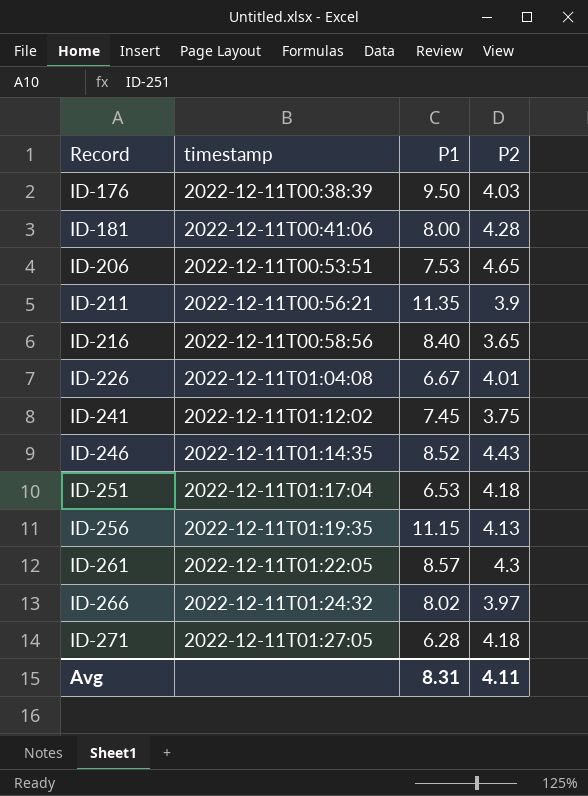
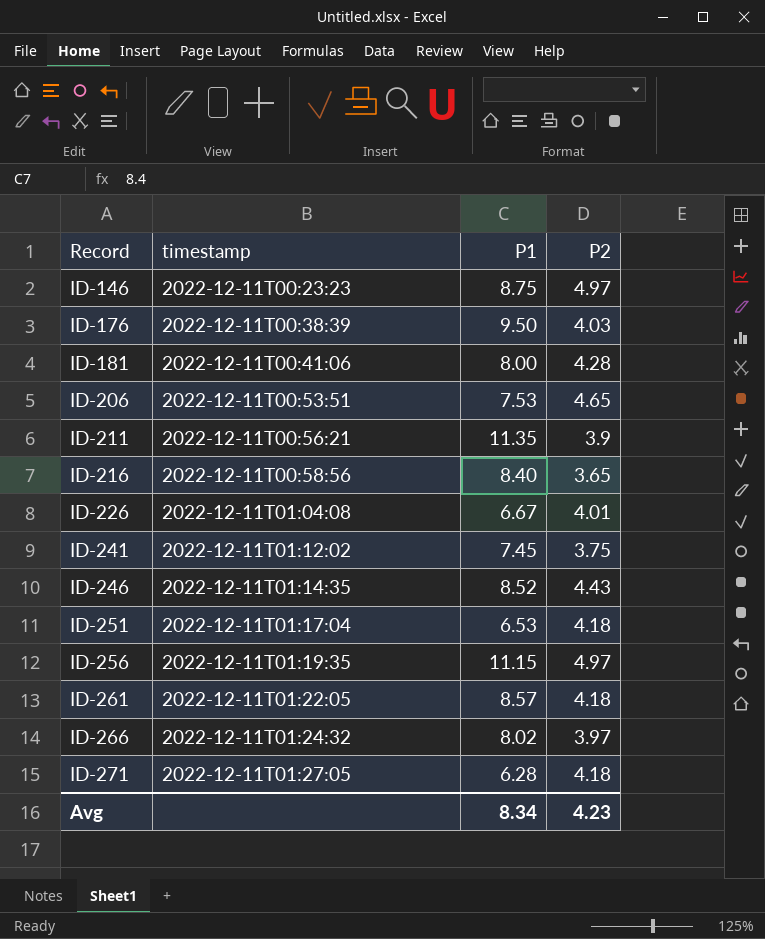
row ID-146: none -> 2022-12-11T00:23:23 | 8.75 | 4.97
ID-256 | P2: 4.13 -> 4.97
ID-261 | P2: 4.3 -> 4.18
Avg | P1: 8.31 -> 8.34
Avg | P2: 4.11 -> 4.23

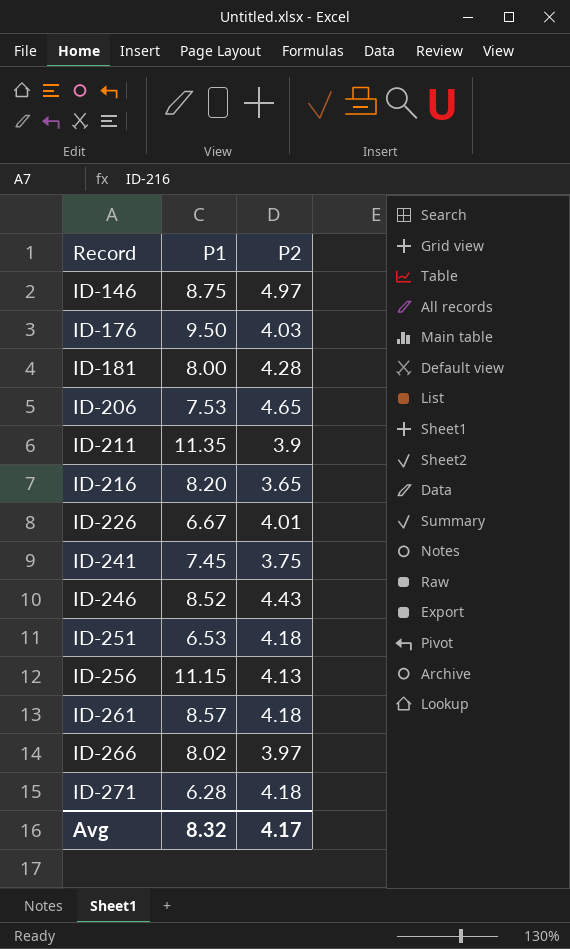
column timestamp | position: 2 -> none
ID-216 | P1: 8.40 -> 8.20
ID-256 | P2: 4.97 -> 4.13
Avg | P1: 8.34 -> 8.32
Avg | P2: 4.23 -> 4.17

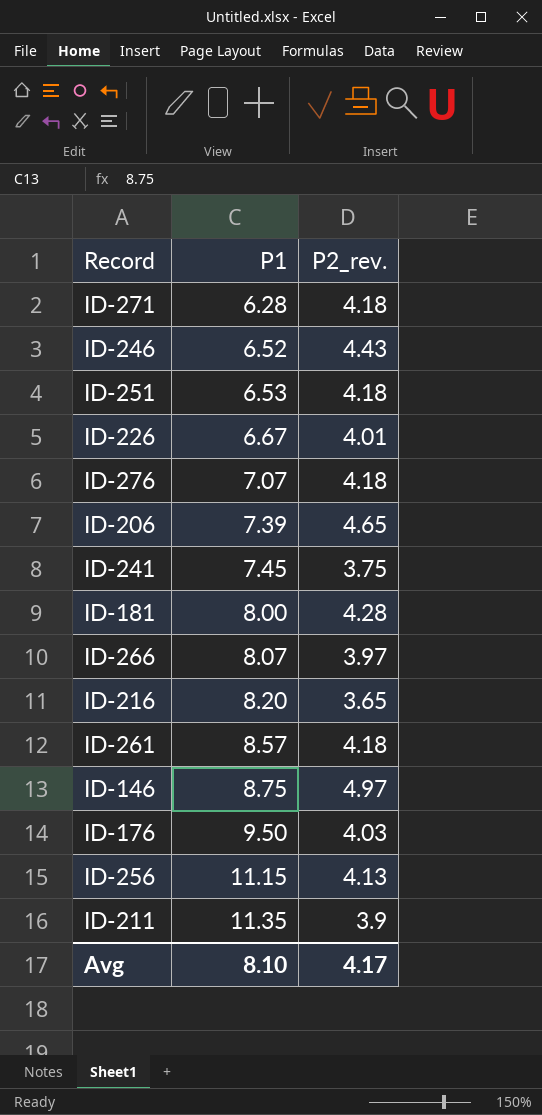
row order: Record ascending -> P1 ascending
column name: P2 -> P2_rev.
ID-246 | P1: 8.52 -> 6.52
row ID-276: none -> 7.07 | 4.18
ID-206 | P1: 7.53 -> 7.39
ID-266 | P1: 8.02 -> 8.07
Avg | P1: 8.32 -> 8.10

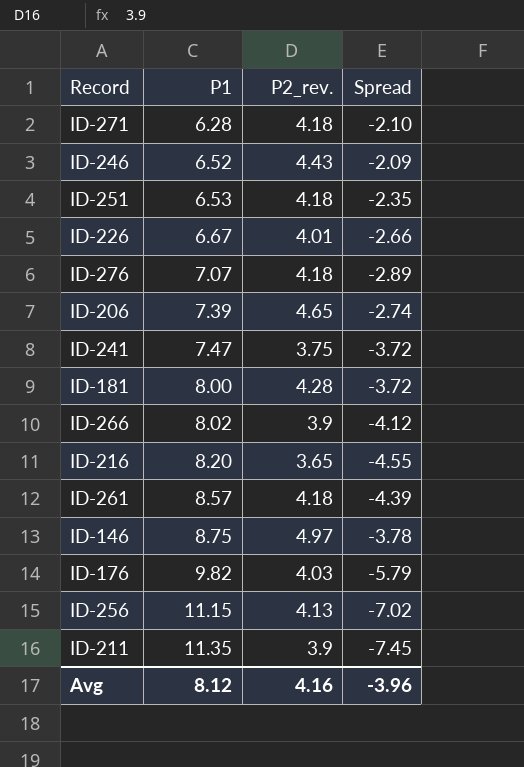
column Spread | formula: none -> [P2_rev.] - [P1]
ID-241 | P1: 7.45 -> 7.47
ID-266 | P1: 8.07 -> 8.02
ID-266 | P2_rev.: 3.97 -> 3.9
ID-176 | P1: 9.50 -> 9.82
Avg | P1: 8.10 -> 8.12
Avg | P2_rev.: 4.17 -> 4.16

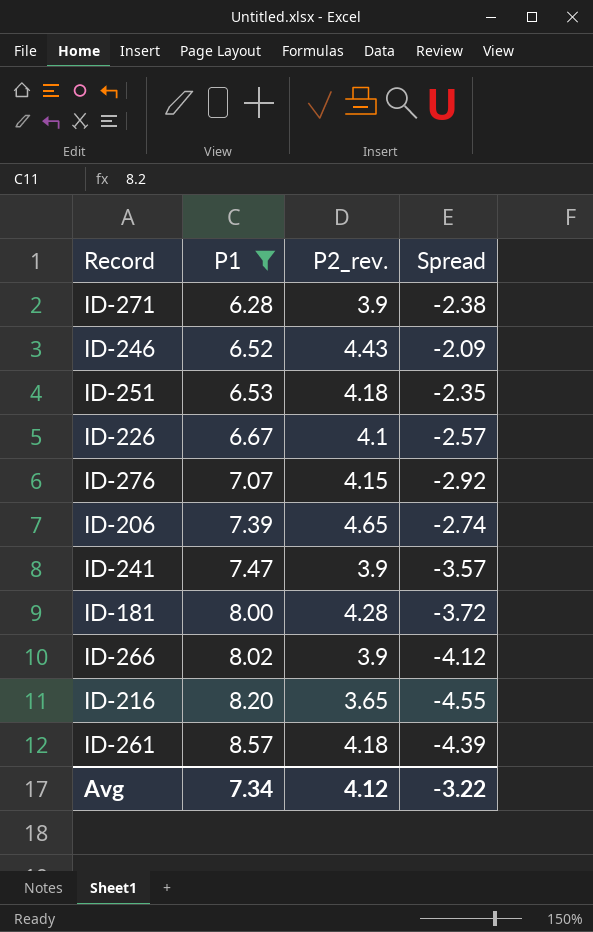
filter: none -> P1 <= 8.57
ID-271 | P2_rev.: 4.18 -> 3.9
ID-271 | Spread: -2.10 -> -2.38
ID-226 | P2_rev.: 4.01 -> 4.1
ID-226 | Spread: -2.66 -> -2.57
ID-276 | P2_rev.: 4.18 -> 4.15
ID-276 | Spread: -2.89 -> -2.92
ID-241 | P2_rev.: 3.75 -> 3.9
ID-241 | Spread: -3.72 -> -3.57
Avg | P1: 8.12 -> 7.34
Avg | P2_rev.: 4.16 -> 4.12
Avg | Spread: -3.96 -> -3.22

